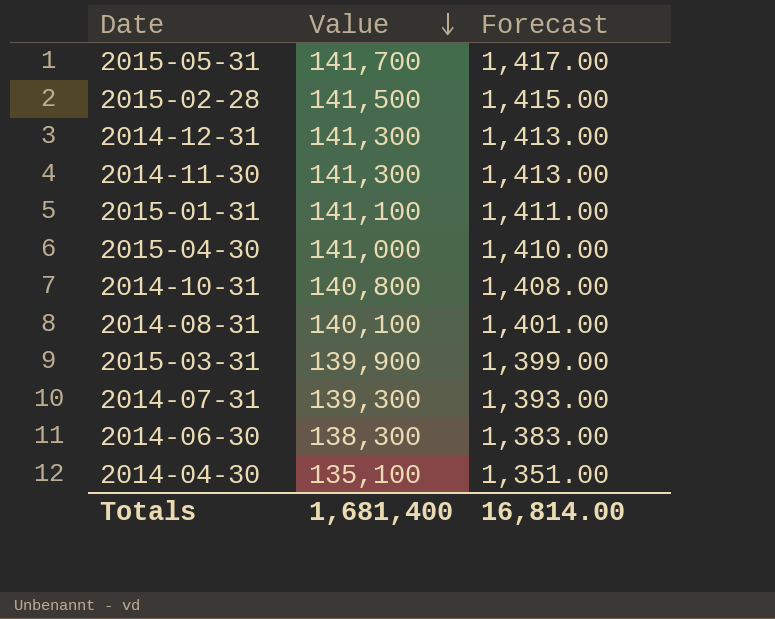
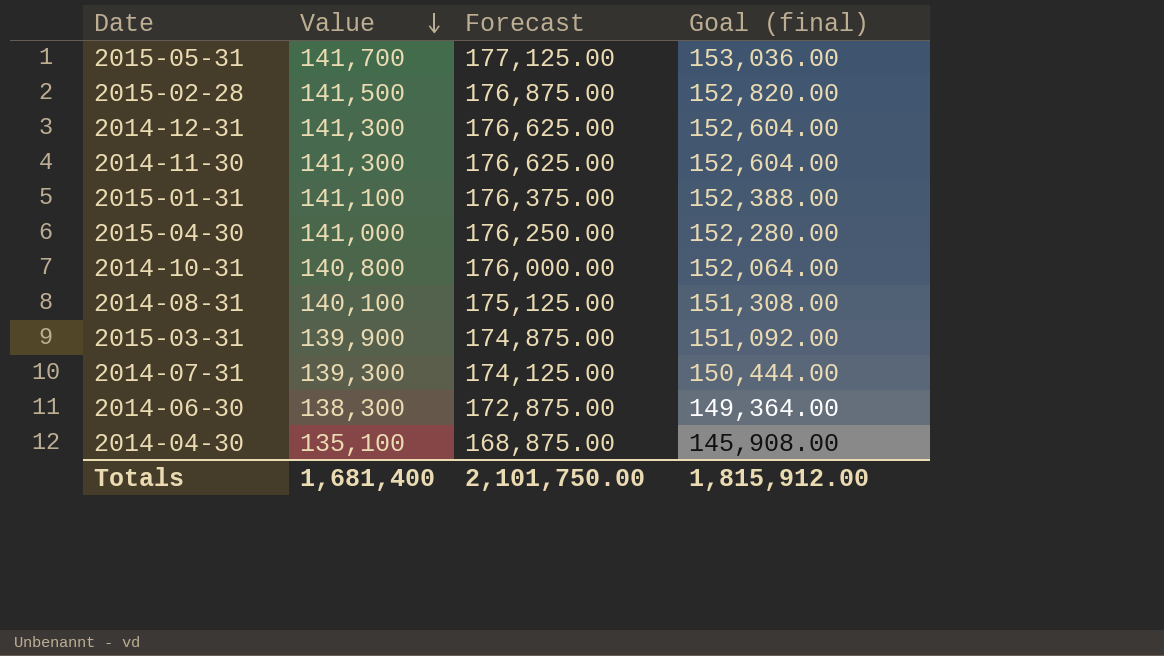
column Forecast | formula: [Value] * 0.01 -> [Value] * 1.25
column Goal (final) | formula: none -> [Value] * 1.08
Totals | Forecast: 16,814.00 -> 2,101,750.00

